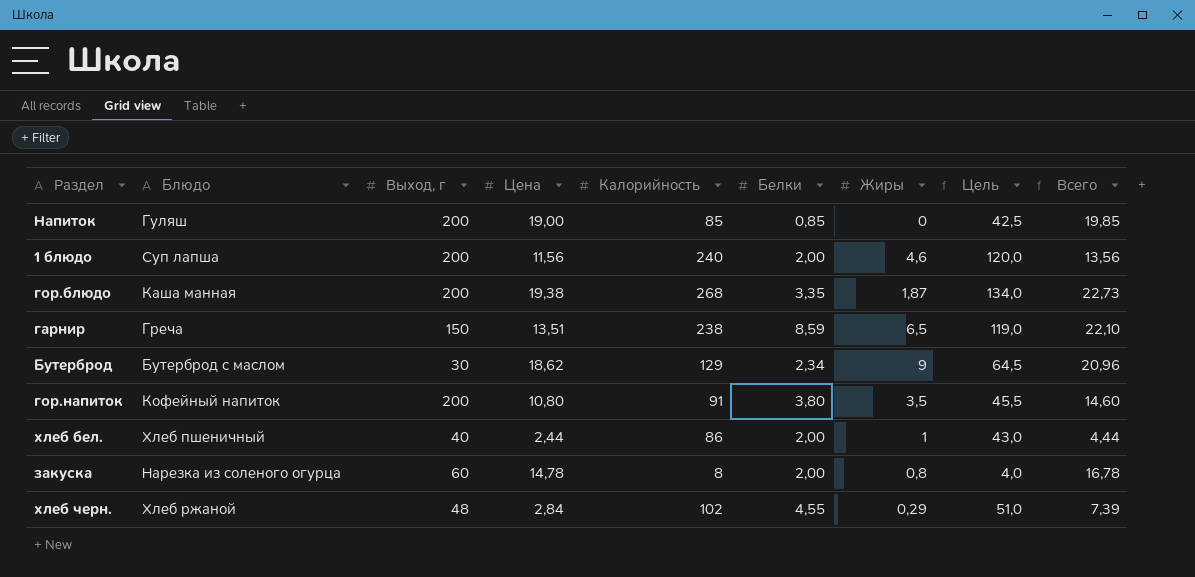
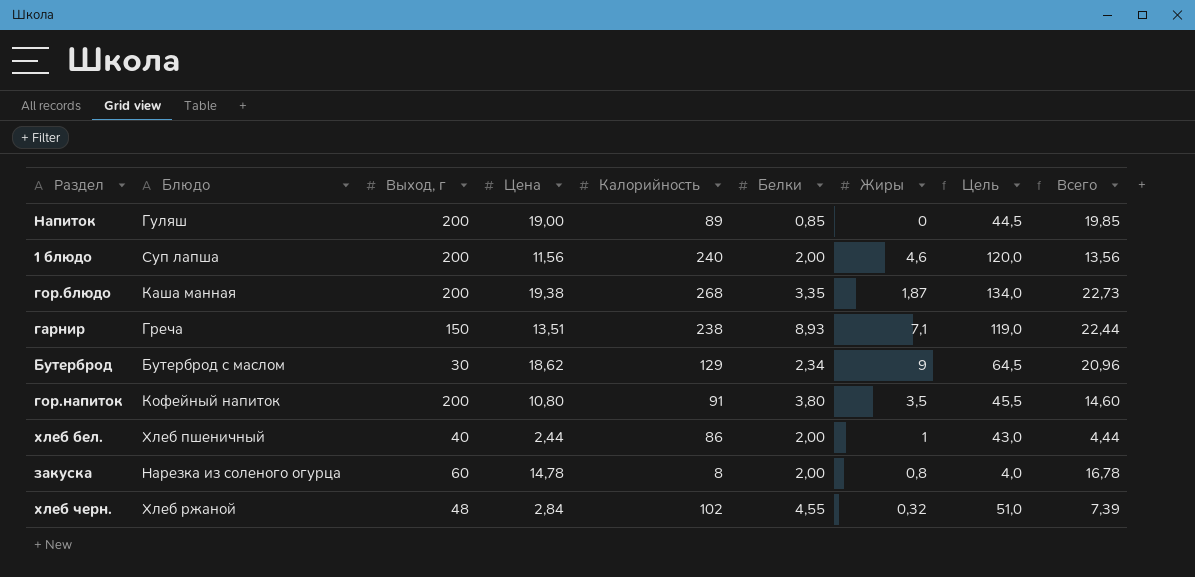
Напиток | Калорийность: 85 -> 89
Напиток | Цель: 42,5 -> 44,5
гарнир | Белки: 8,59 -> 8,93
гарнир | Жиры: 6,5 -> 7,1
гарнир | Всего: 22,10 -> 22,44
хлеб черн. | Жиры: 0,29 -> 0,32

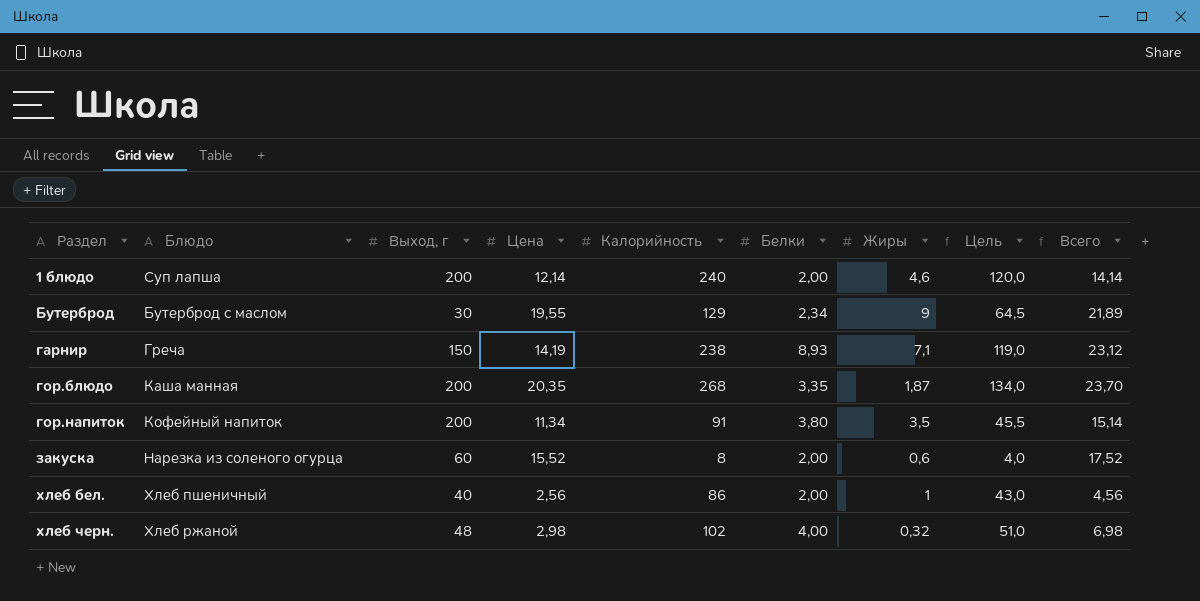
row order: none -> Раздел ascending
row Напиток: Гуляш | 200 | 19,00 | 89 | 0,85 | 0 | 44,5 | 19,85 -> none
1 блюдо | Цена: 11,56 -> 12,14
1 блюдо | Всего: 13,56 -> 14,14
Бутерброд | Цена: 18,62 -> 19,55
Бутерброд | Всего: 20,96 -> 21,89
гарнир | Цена: 13,51 -> 14,19
гарнир | Всего: 22,44 -> 23,12
гор.блюдо | Цена: 19,38 -> 20,35
гор.блюдо | Всего: 22,73 -> 23,70
гор.напиток | Цена: 10,80 -> 11,34
гор.напиток | Всего: 14,60 -> 15,14
закуска | Цена: 14,78 -> 15,52
закуска | Жиры: 0,8 -> 0,6
закуска | Всего: 16,78 -> 17,52
хлеб бел. | Цена: 2,44 -> 2,56
хлеб бел. | Всего: 4,44 -> 4,56
хлеб черн. | Цена: 2,84 -> 2,98
хлеб черн. | Белки: 4,55 -> 4,00
хлеб черн. | Всего: 7,39 -> 6,98

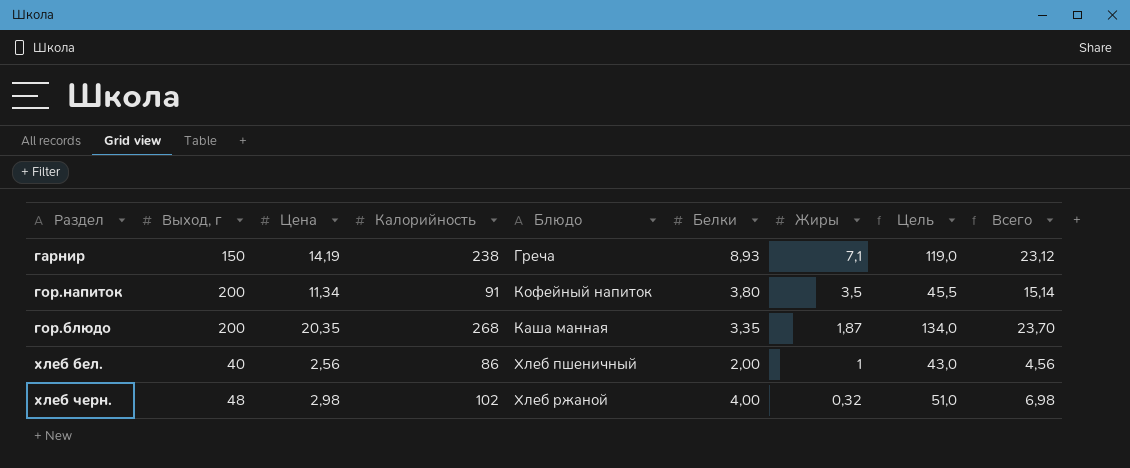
row order: Раздел ascending -> Жиры descending
column Блюдо | position: 2 -> 5
row 1 блюдо: Суп лапша | 200 | 12,14 | 240 | 2,00 | 4,6 | 120,0 | 14,14 -> none
row Бутерброд: Бутерброд с маслом | 30 | 19,55 | 129 | 2,34 | 9 | 64,5 | 21,89 -> none
row закуска: Нарезка из соленого огурца | 60 | 15,52 | 8 | 2,00 | 0,6 | 4,0 | 17,52 -> none

